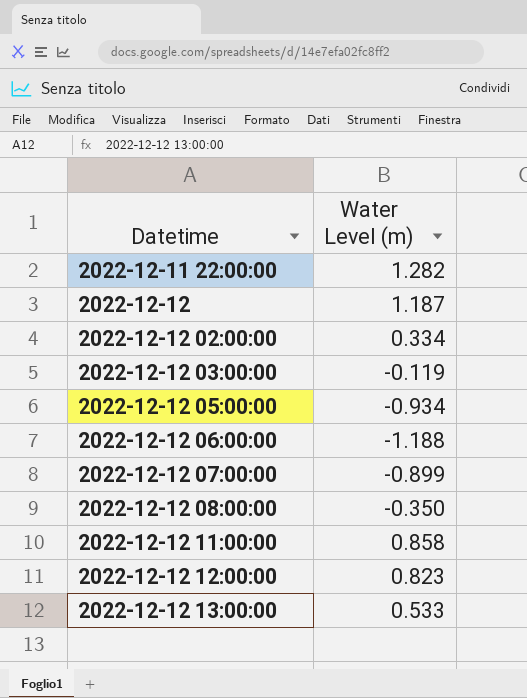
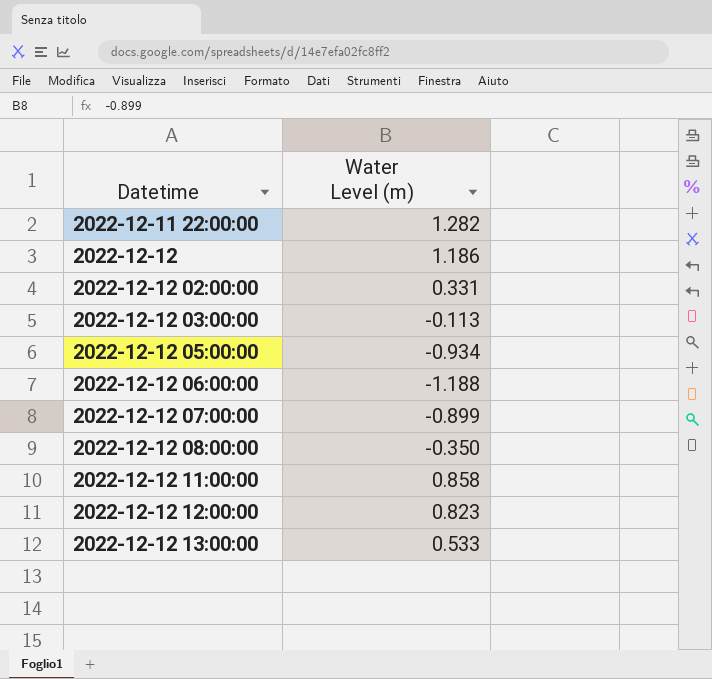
2022-12-12 | Water Level (m): 1.187 -> 1.186
2022-12-12 02:00:00 | Water Level (m): 0.334 -> 0.331
2022-12-12 03:00:00 | Water Level (m): -0.119 -> -0.113

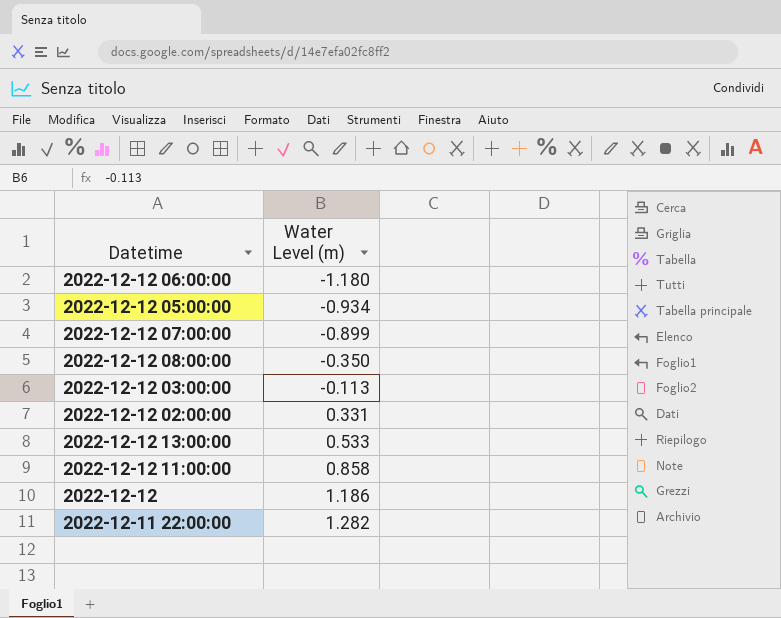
row order: Datetime ascending -> Water Level (m) ascending
row 2022-12-12 12:00:00: 0.823 -> none
2022-12-12 06:00:00 | Water Level (m): -1.188 -> -1.180

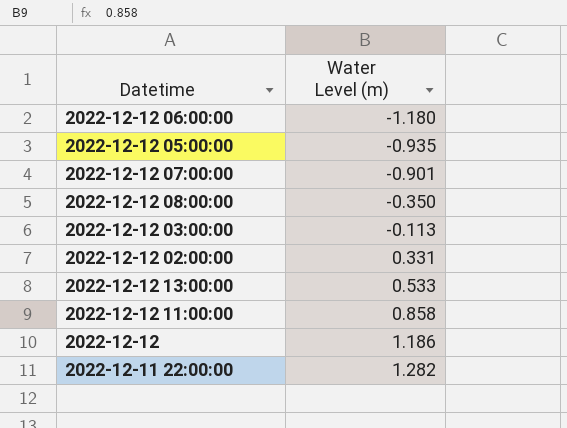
2022-12-12 05:00:00 | Water Level (m): -0.934 -> -0.935
2022-12-12 07:00:00 | Water Level (m): -0.899 -> -0.901

